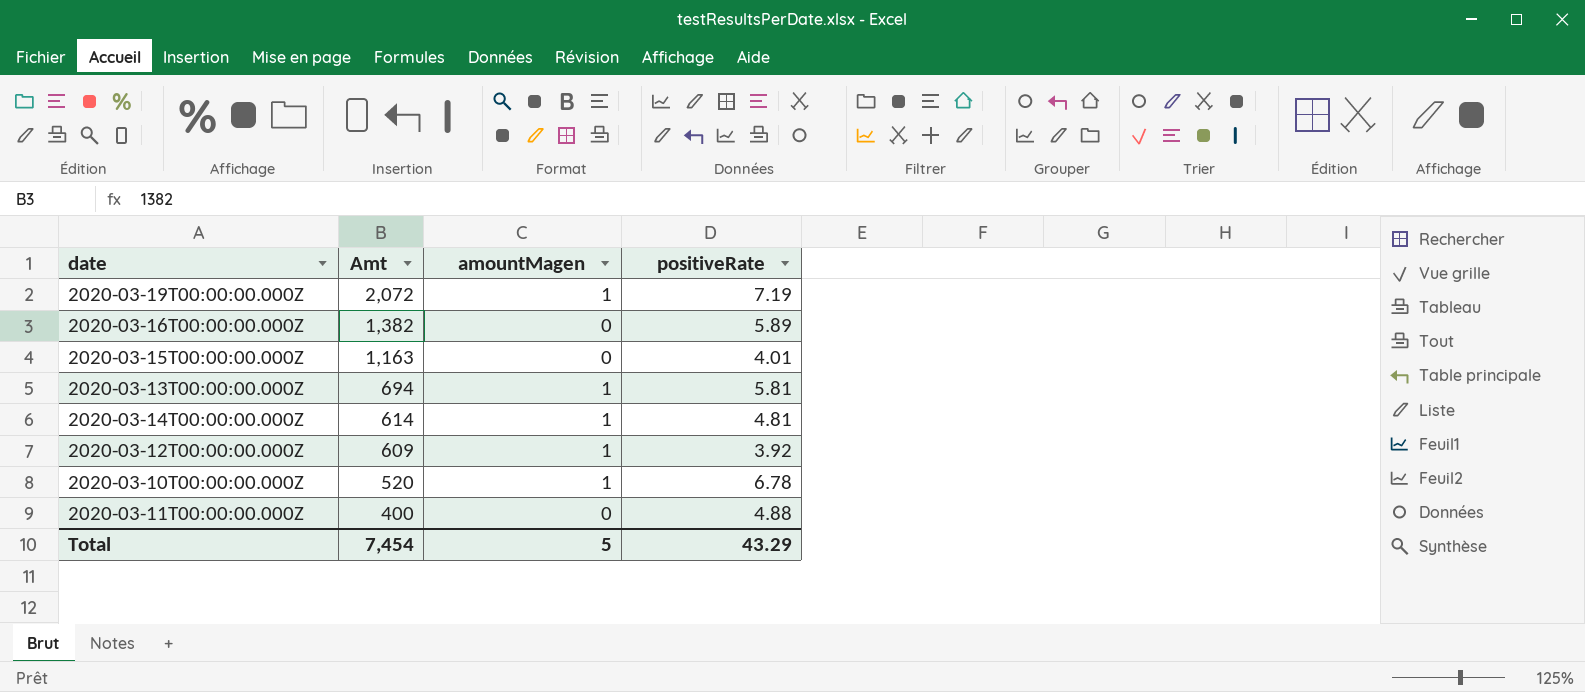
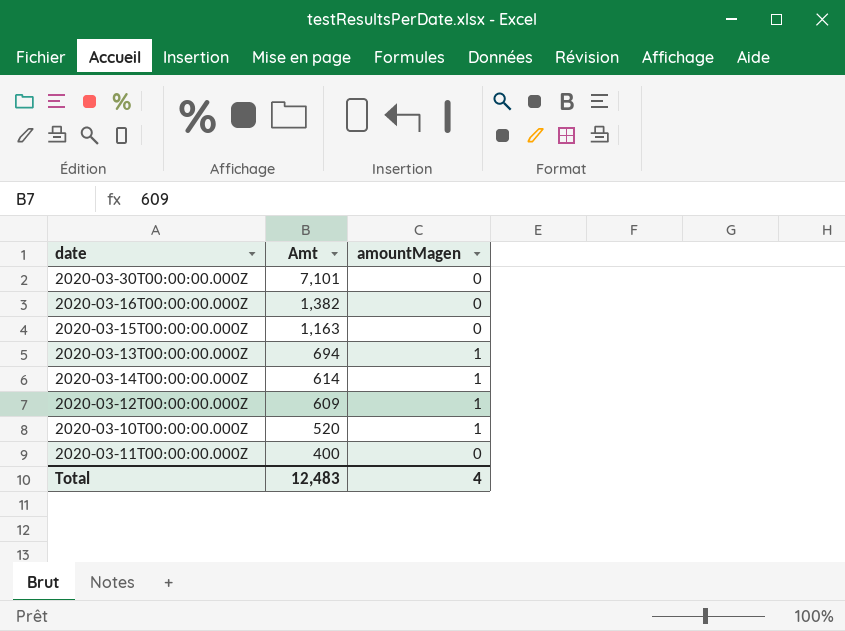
column positiveRate | position: 4 -> none
row 2020-03-19T00:00:00.000Z: 2,072 | 1 | 7.19 -> none
row 2020-03-30T00:00:00.000Z: none -> 7,101 | 0
Total | Amt: 7,454 -> 12,483
Total | amountMagen: 5 -> 4

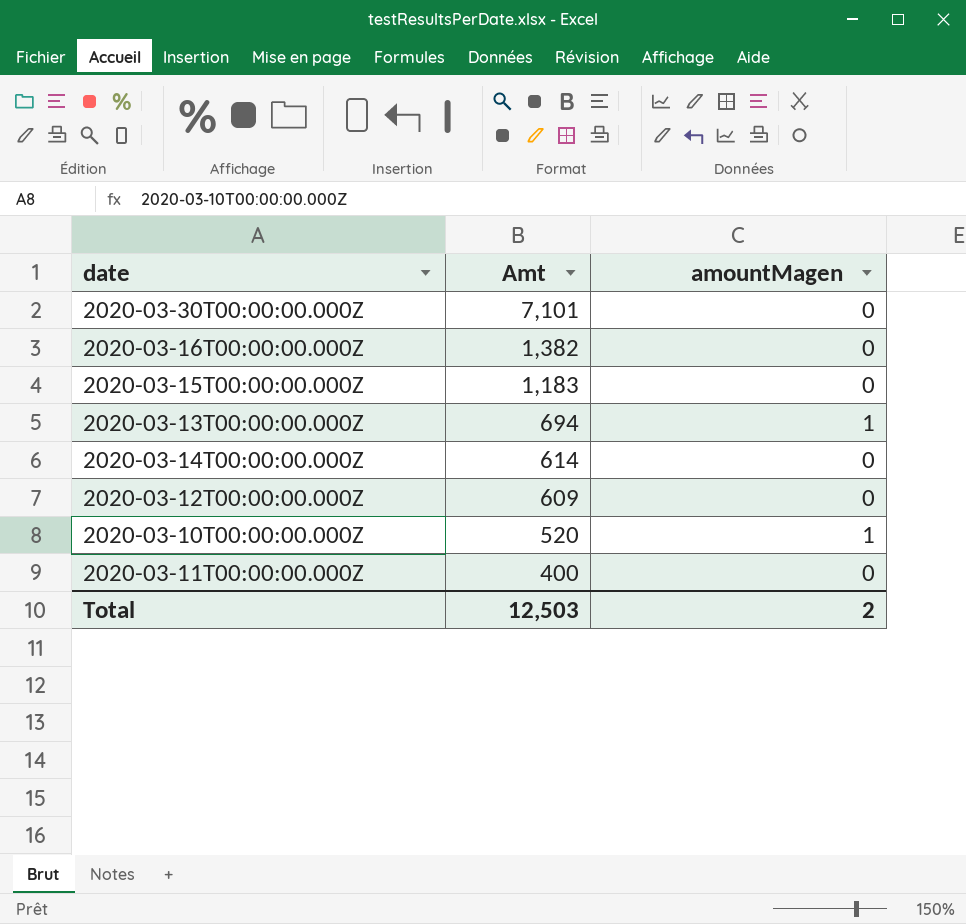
2020-03-15T00:00:00.000Z | Amt: 1,163 -> 1,183
2020-03-14T00:00:00.000Z | amountMagen: 1 -> 0
2020-03-12T00:00:00.000Z | amountMagen: 1 -> 0
Total | Amt: 12,483 -> 12,503
Total | amountMagen: 4 -> 2

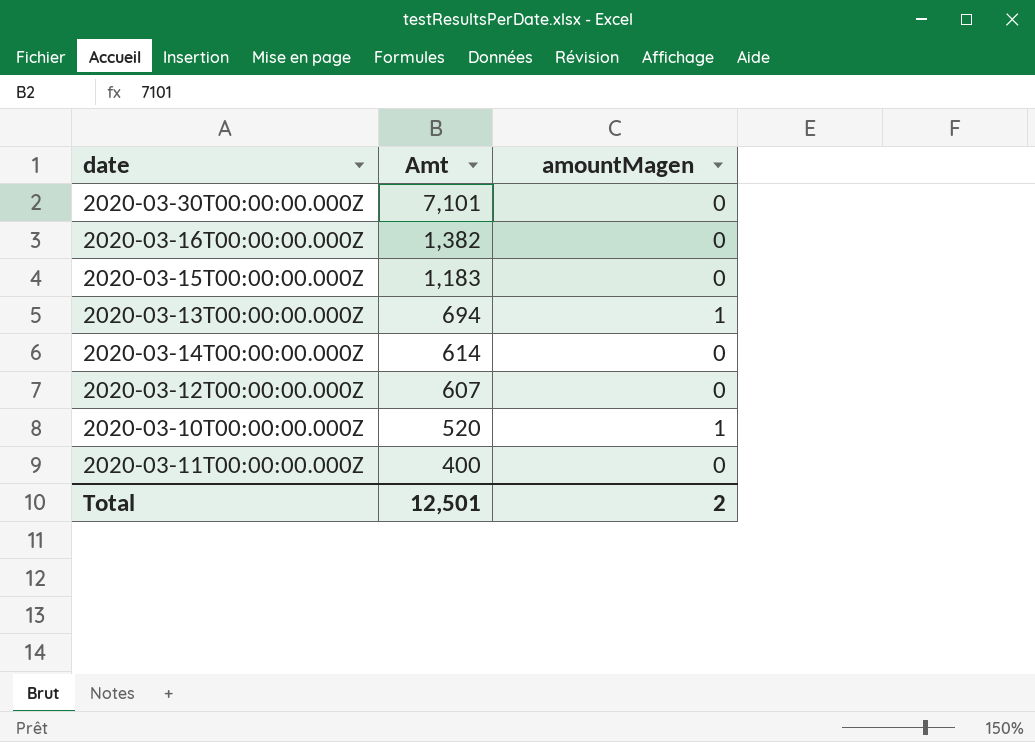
2020-03-12T00:00:00.000Z | Amt: 609 -> 607
Total | Amt: 12,503 -> 12,501

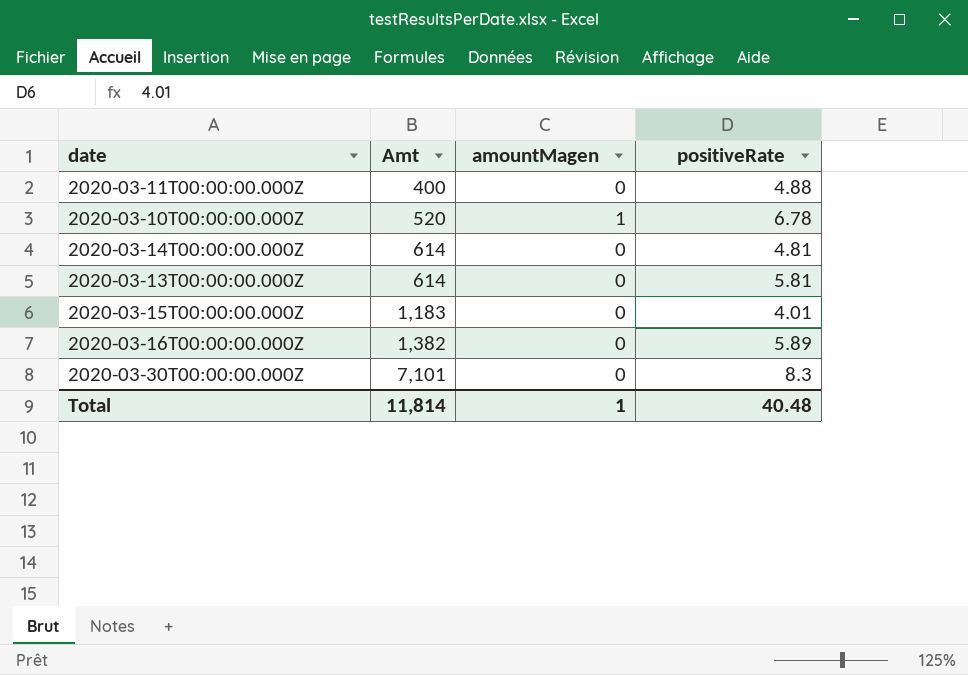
row order: Amt descending -> Amt ascending
column positiveRate | position: none -> 4
row 2020-03-12T00:00:00.000Z: 607 | 0 -> none
2020-03-13T00:00:00.000Z | Amt: 694 -> 614
2020-03-13T00:00:00.000Z | amountMagen: 1 -> 0
Total | Amt: 12,501 -> 11,814
Total | amountMagen: 2 -> 1

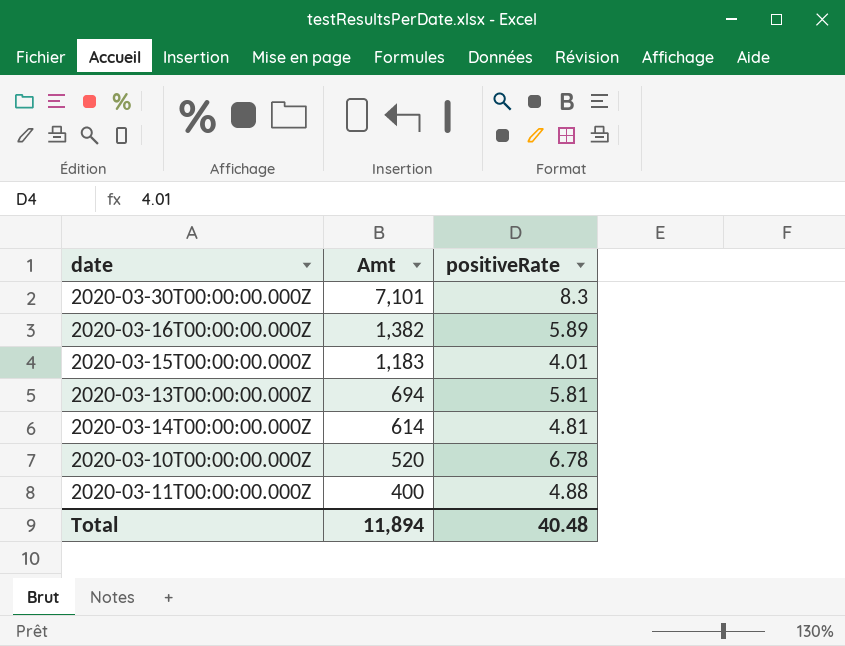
row order: Amt ascending -> Amt descending
column amountMagen | position: 3 -> none
2020-03-13T00:00:00.000Z | Amt: 614 -> 694
Total | Amt: 11,814 -> 11,894

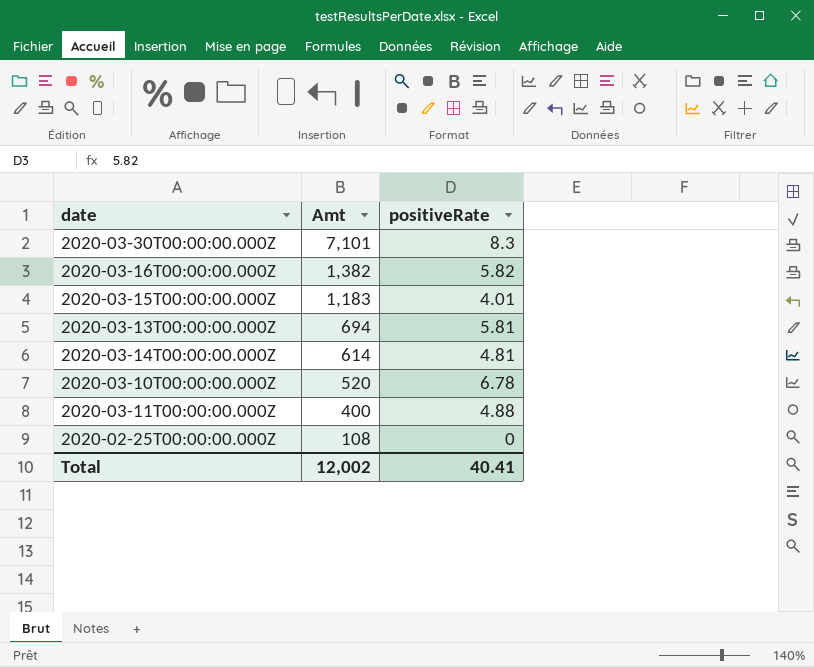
2020-03-16T00:00:00.000Z | positiveRate: 5.89 -> 5.82
row 2020-02-25T00:00:00.000Z: none -> 108 | 0
Total | Amt: 11,894 -> 12,002
Total | positiveRate: 40.48 -> 40.41

